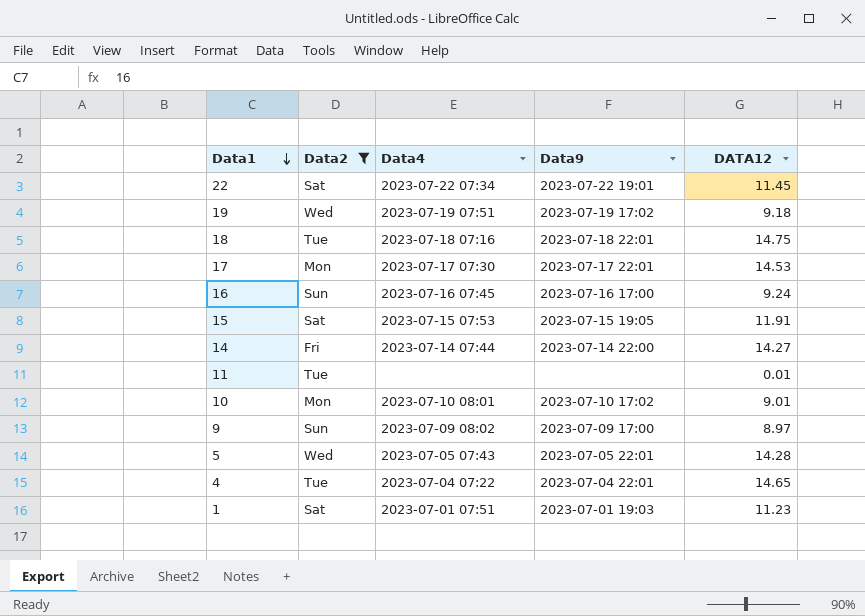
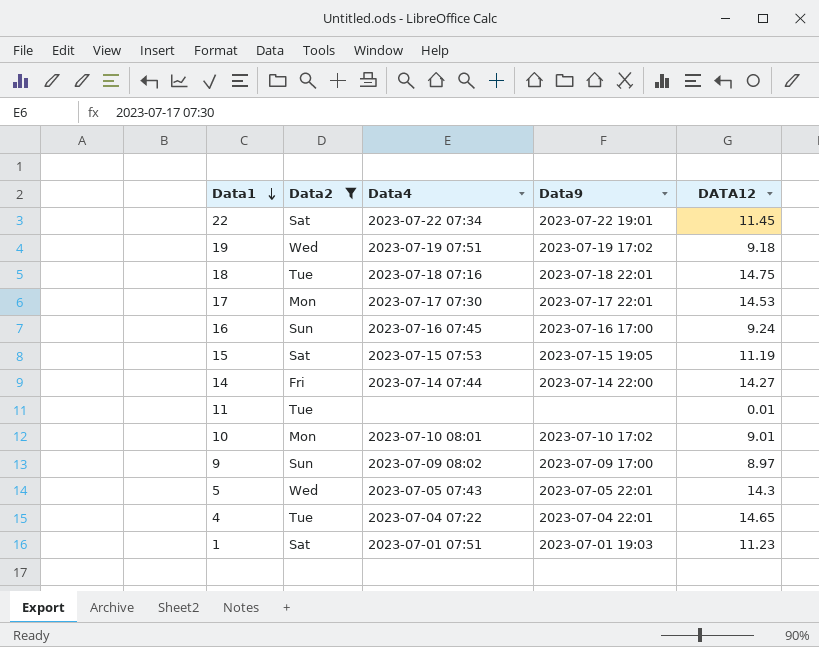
15 | DATA12: 11.91 -> 11.19
5 | DATA12: 14.28 -> 14.3

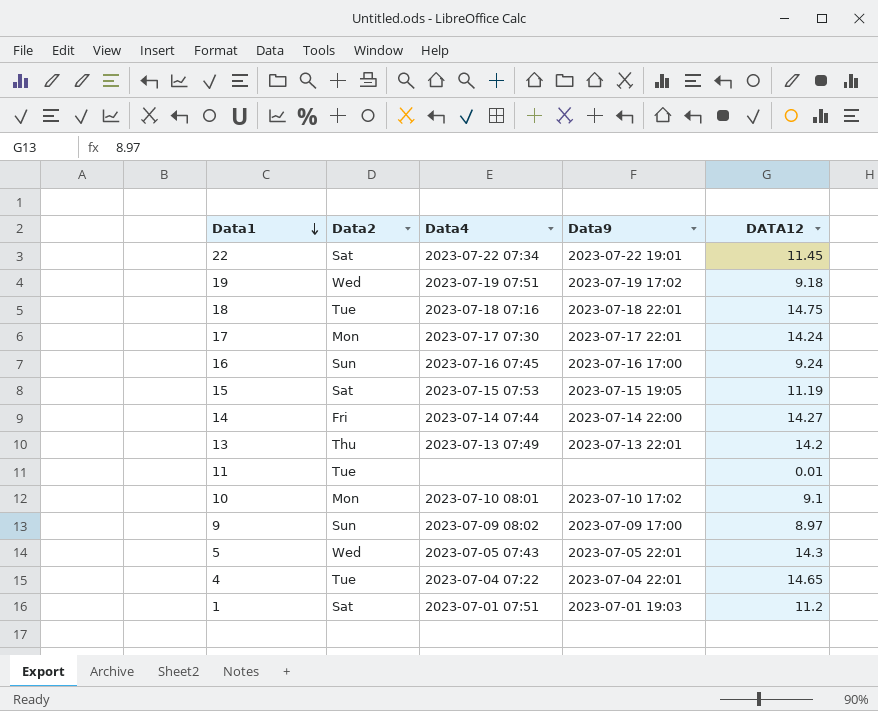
filter: Data2 != Thu -> none
17 | DATA12: 14.53 -> 14.24
10 | DATA12: 9.01 -> 9.1
1 | DATA12: 11.23 -> 11.2

